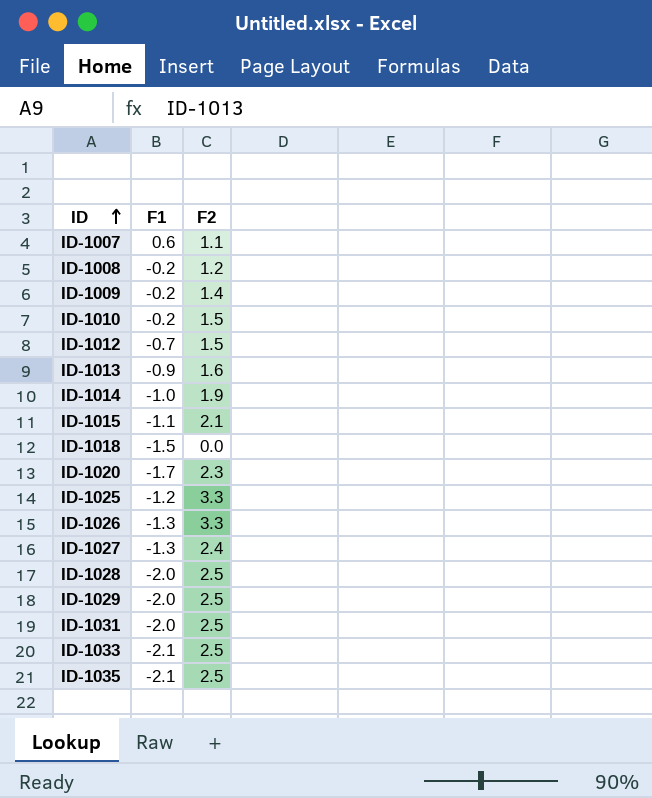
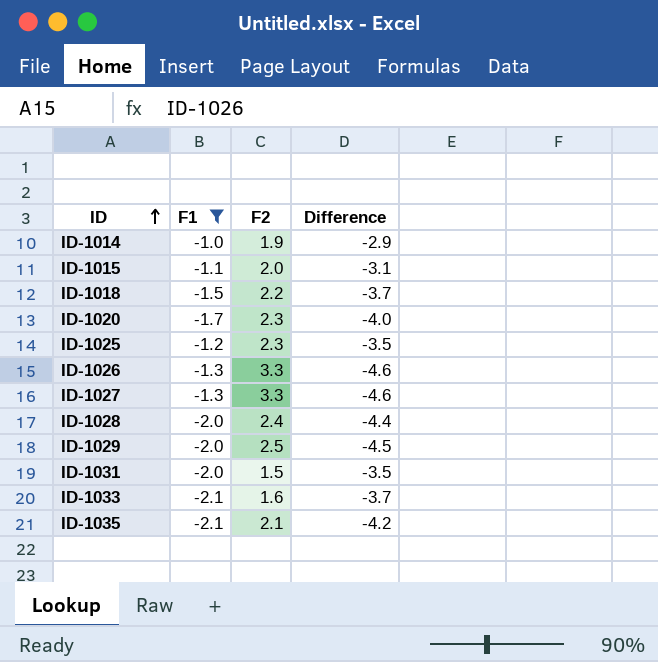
filter: none -> F1 <= -1.0
column Difference | formula: none -> [F1] - [F2]
ID-1015 | F2: 2.1 -> 2.0
ID-1018 | F2: 0.0 -> 2.2
ID-1025 | F2: 3.3 -> 2.3
ID-1027 | F2: 2.4 -> 3.3
ID-1028 | F2: 2.5 -> 2.4
ID-1031 | F2: 2.5 -> 1.5
ID-1033 | F2: 2.5 -> 1.6
ID-1035 | F2: 2.5 -> 2.1

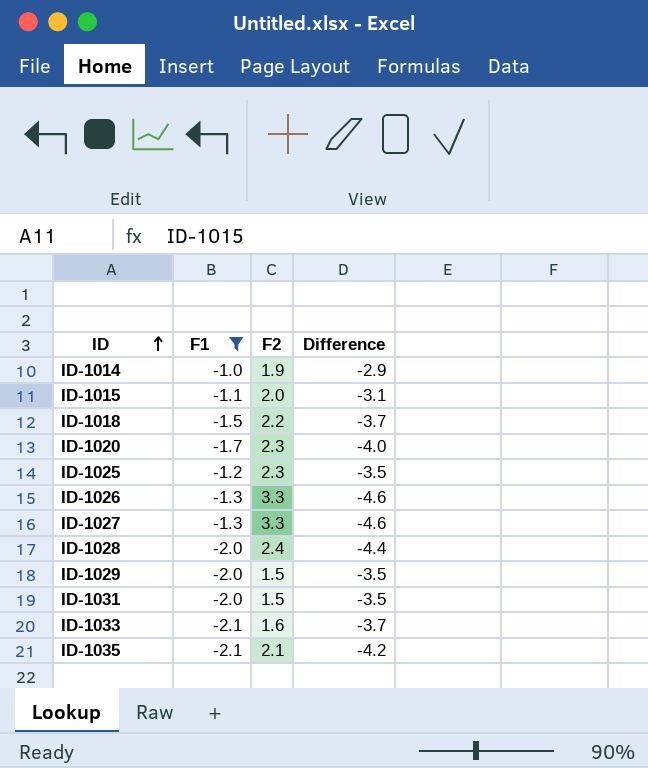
ID-1029 | F2: 2.5 -> 1.5
ID-1029 | Difference: -4.5 -> -3.5

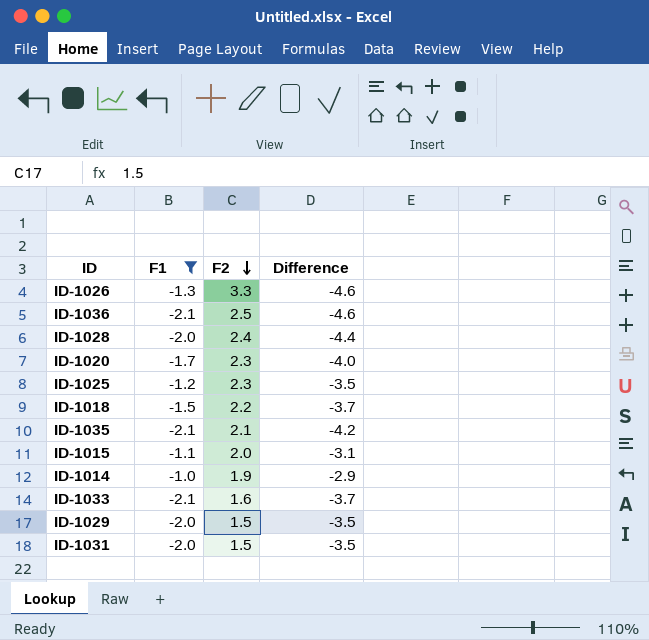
row order: ID ascending -> F2 descending
row ID-1027: -1.3 | 3.3 | -4.6 -> none
row ID-1036: none -> -2.1 | 2.5 | -4.6

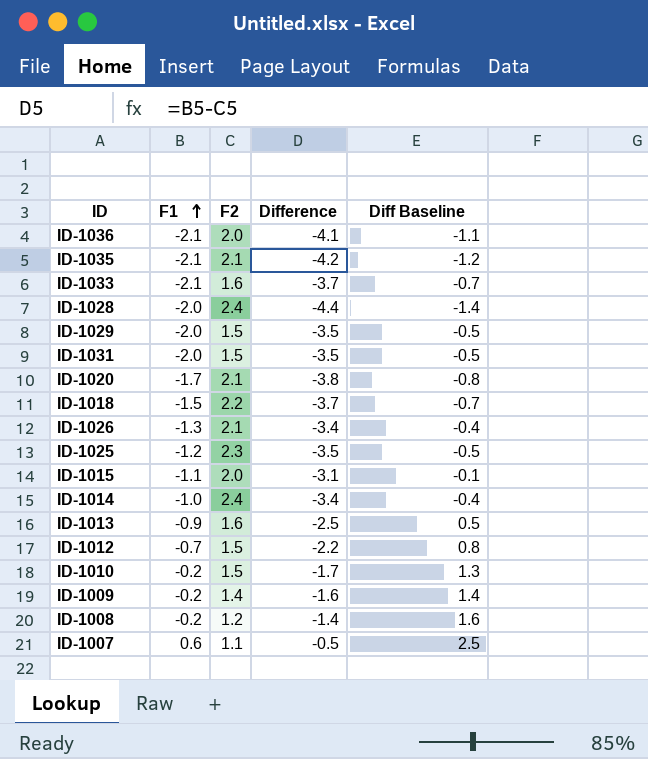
filter: F1 <= -1.0 -> none
row order: F2 descending -> F1 ascending
column Diff Baseline | formula: none -> [Difference] + 3
ID-1036 | F2: 2.5 -> 2.0
ID-1036 | Difference: -4.6 -> -4.1
ID-1020 | F2: 2.3 -> 2.1
ID-1020 | Difference: -4.0 -> -3.8
ID-1026 | F2: 3.3 -> 2.1
ID-1026 | Difference: -4.6 -> -3.4
ID-1014 | F2: 1.9 -> 2.4
ID-1014 | Difference: -2.9 -> -3.4

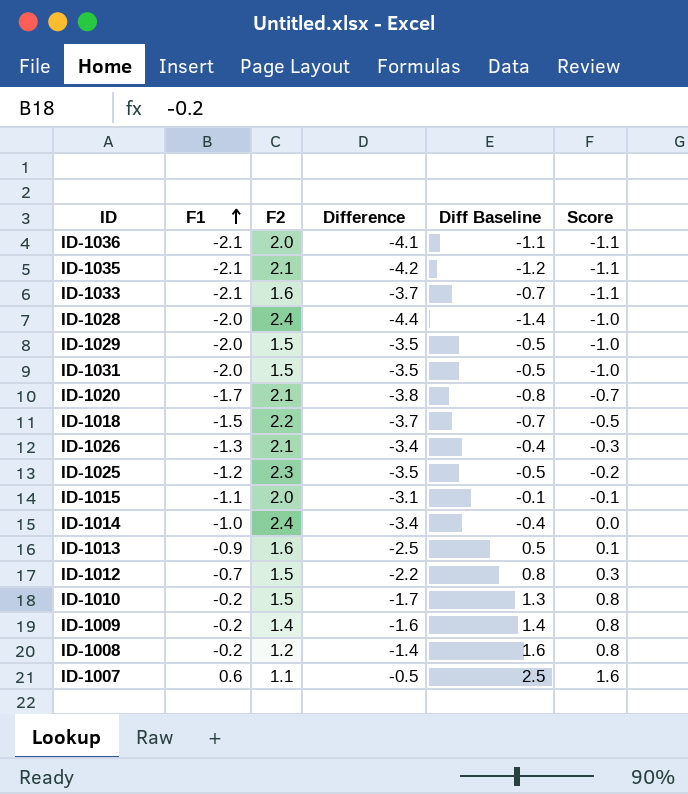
column Score | formula: none -> [F1] + 1

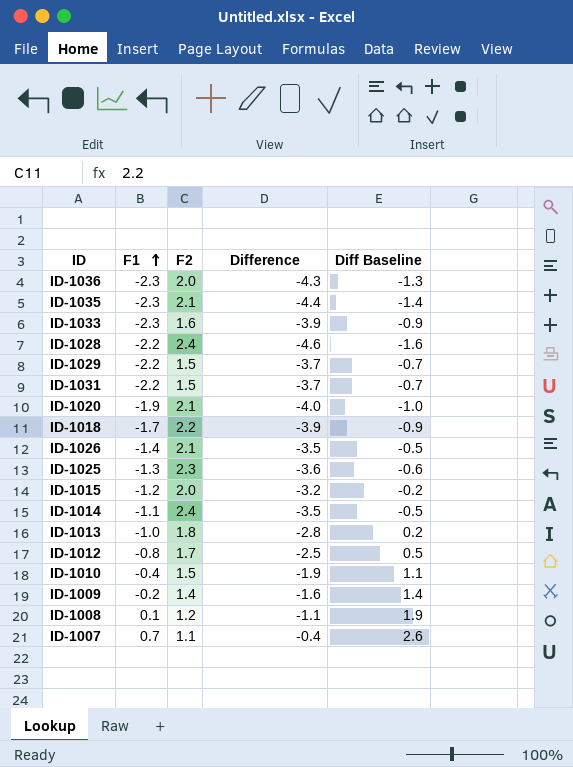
column Score | formula: [F1] + 1 -> none
ID-1036 | F1: -2.1 -> -2.3
ID-1036 | Difference: -4.1 -> -4.3
ID-1036 | Diff Baseline: -1.1 -> -1.3
ID-1035 | F1: -2.1 -> -2.3
ID-1035 | Difference: -4.2 -> -4.4
ID-1035 | Diff Baseline: -1.2 -> -1.4
ID-1033 | F1: -2.1 -> -2.3
ID-1033 | Difference: -3.7 -> -3.9
ID-1033 | Diff Baseline: -0.7 -> -0.9
ID-1028 | F1: -2.0 -> -2.2
ID-1028 | Difference: -4.4 -> -4.6
ID-1028 | Diff Baseline: -1.4 -> -1.6
ID-1029 | F1: -2.0 -> -2.2
ID-1029 | Difference: -3.5 -> -3.7
ID-1029 | Diff Baseline: -0.5 -> -0.7
ID-1031 | F1: -2.0 -> -2.2
ID-1031 | Difference: -3.5 -> -3.7
ID-1031 | Diff Baseline: -0.5 -> -0.7
ID-1020 | F1: -1.7 -> -1.9
ID-1020 | Difference: -3.8 -> -4.0
ID-1020 | Diff Baseline: -0.8 -> -1.0
ID-1018 | F1: -1.5 -> -1.7
ID-1018 | Difference: -3.7 -> -3.9
ID-1018 | Diff Baseline: -0.7 -> -0.9
ID-1026 | F1: -1.3 -> -1.4
ID-1026 | Difference: -3.4 -> -3.5
ID-1026 | Diff Baseline: -0.4 -> -0.5
ID-1025 | F1: -1.2 -> -1.3
ID-1025 | Difference: -3.5 -> -3.6
ID-1025 | Diff Baseline: -0.5 -> -0.6
ID-1015 | F1: -1.1 -> -1.2
ID-1015 | Difference: -3.1 -> -3.2
ID-1015 | Diff Baseline: -0.1 -> -0.2
ID-1014 | F1: -1.0 -> -1.1
ID-1014 | Difference: -3.4 -> -3.5
ID-1014 | Diff Baseline: -0.4 -> -0.5
ID-1013 | F1: -0.9 -> -1.0
ID-1013 | F2: 1.6 -> 1.8
ID-1013 | Difference: -2.5 -> -2.8
ID-1013 | Diff Baseline: 0.5 -> 0.2
ID-1012 | F1: -0.7 -> -0.8
ID-1012 | F2: 1.5 -> 1.7
ID-1012 | Difference: -2.2 -> -2.5
ID-1012 | Diff Baseline: 0.8 -> 0.5
ID-1010 | F1: -0.2 -> -0.4
ID-1010 | Difference: -1.7 -> -1.9
ID-1010 | Diff Baseline: 1.3 -> 1.1
ID-1008 | F1: -0.2 -> 0.1
ID-1008 | Difference: -1.4 -> -1.1
ID-1008 | Diff Baseline: 1.6 -> 1.9
ID-1007 | F1: 0.6 -> 0.7
ID-1007 | Difference: -0.5 -> -0.4
ID-1007 | Diff Baseline: 2.5 -> 2.6

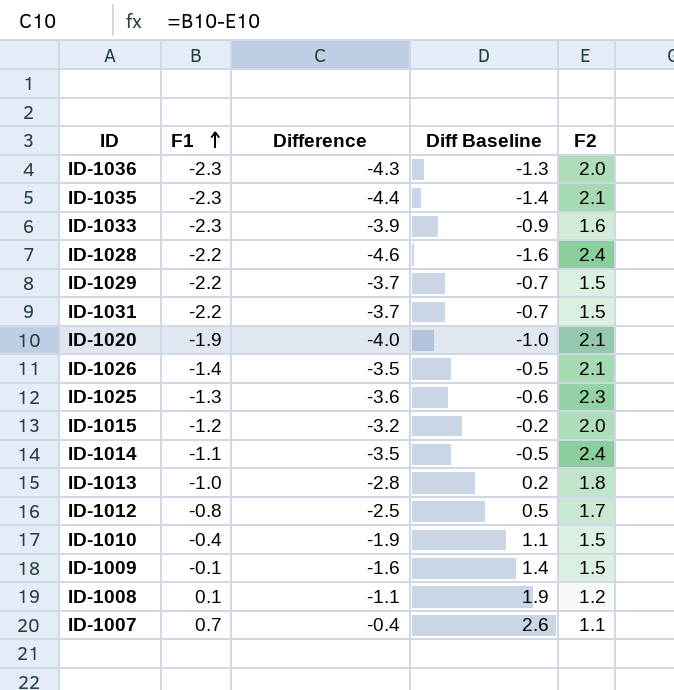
column F2 | position: 3 -> 5
row ID-1018: -1.7 | 2.2 | -3.9 | -0.9 -> none
ID-1009 | F1: -0.2 -> -0.1
ID-1009 | F2: 1.4 -> 1.5

